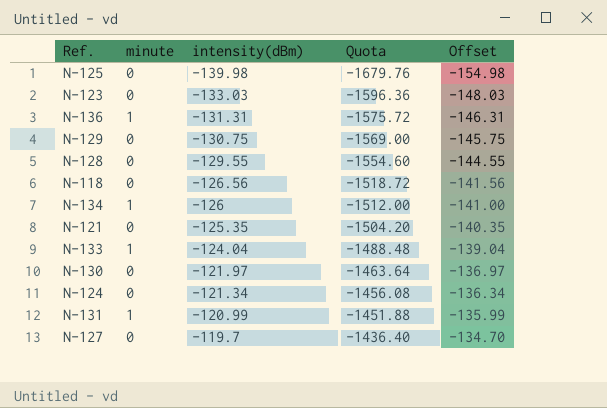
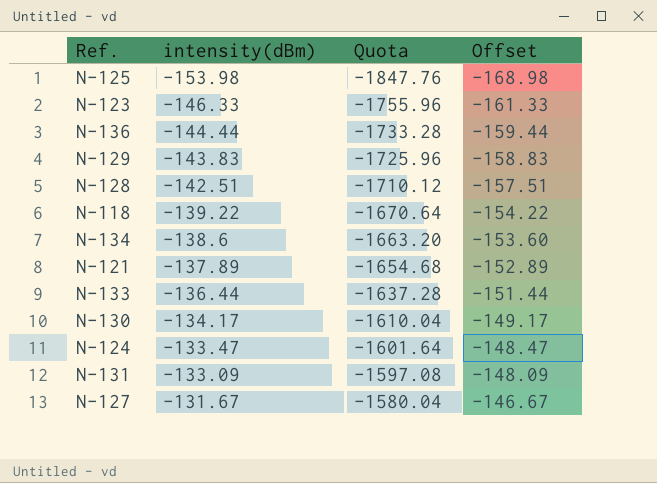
column minute | position: 2 -> none
N-125 | intensity(dBm): -139.98 -> -153.98
N-125 | Quota: -1679.76 -> -1847.76
N-125 | Offset: -154.98 -> -168.98
N-123 | intensity(dBm): -133.03 -> -146.33
N-123 | Quota: -1596.36 -> -1755.96
N-123 | Offset: -148.03 -> -161.33
N-136 | intensity(dBm): -131.31 -> -144.44
N-136 | Quota: -1575.72 -> -1733.28
N-136 | Offset: -146.31 -> -159.44
N-129 | intensity(dBm): -130.75 -> -143.83
N-129 | Quota: -1569.00 -> -1725.96
N-129 | Offset: -145.75 -> -158.83
N-128 | intensity(dBm): -129.55 -> -142.51
N-128 | Quota: -1554.60 -> -1710.12
N-128 | Offset: -144.55 -> -157.51
N-118 | intensity(dBm): -126.56 -> -139.22
N-118 | Quota: -1518.72 -> -1670.64
N-118 | Offset: -141.56 -> -154.22
N-134 | intensity(dBm): -126 -> -138.6
N-134 | Quota: -1512.00 -> -1663.20
N-134 | Offset: -141.00 -> -153.60
N-121 | intensity(dBm): -125.35 -> -137.89
N-121 | Quota: -1504.20 -> -1654.68
N-121 | Offset: -140.35 -> -152.89
N-133 | intensity(dBm): -124.04 -> -136.44
N-133 | Quota: -1488.48 -> -1637.28
N-133 | Offset: -139.04 -> -151.44
N-130 | intensity(dBm): -121.97 -> -134.17
N-130 | Quota: -1463.64 -> -1610.04
N-130 | Offset: -136.97 -> -149.17
N-124 | intensity(dBm): -121.34 -> -133.47
N-124 | Quota: -1456.08 -> -1601.64
N-124 | Offset: -136.34 -> -148.47
N-131 | intensity(dBm): -120.99 -> -133.09
N-131 | Quota: -1451.88 -> -1597.08
N-131 | Offset: -135.99 -> -148.09
N-127 | intensity(dBm): -119.7 -> -131.67
N-127 | Quota: -1436.40 -> -1580.04
N-127 | Offset: -134.70 -> -146.67

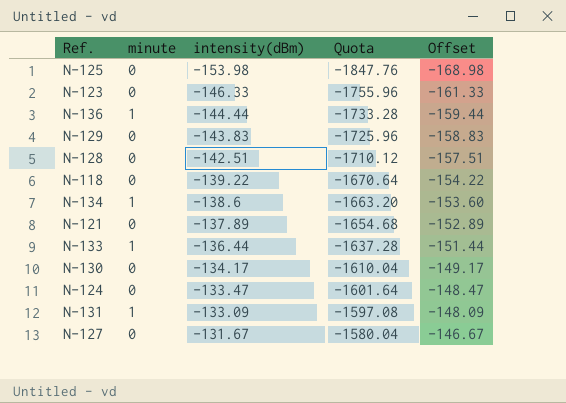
column minute | position: none -> 2

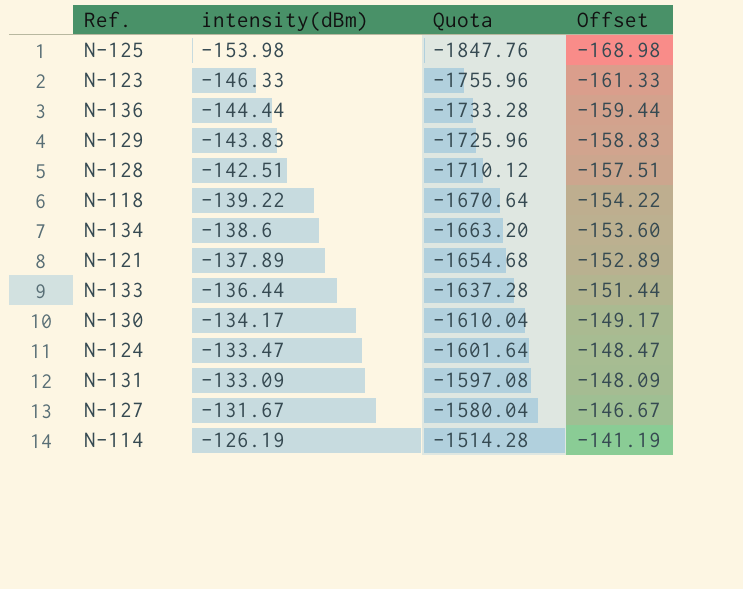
column minute | position: 2 -> none
row N-114: none -> -126.19 | -1514.28 | -141.19

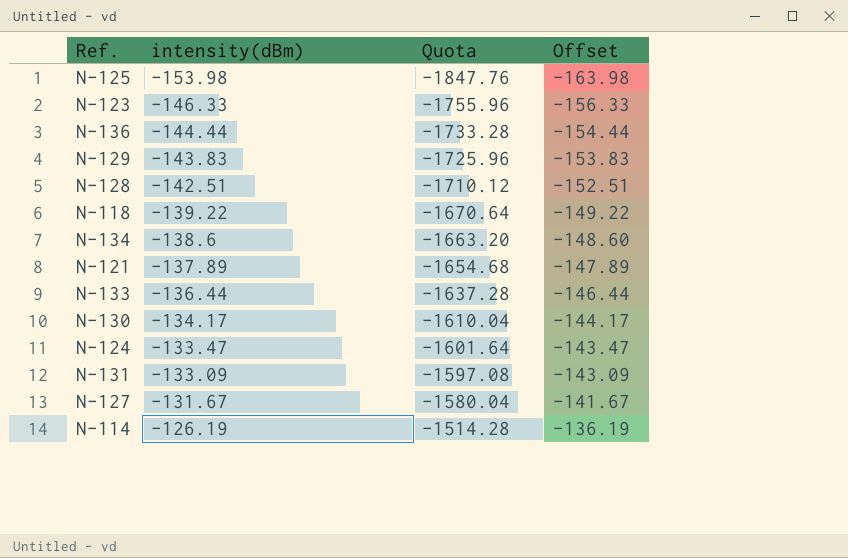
column Offset | formula: [intensity(dBm)] - 15 -> [intensity(dBm)] - 10

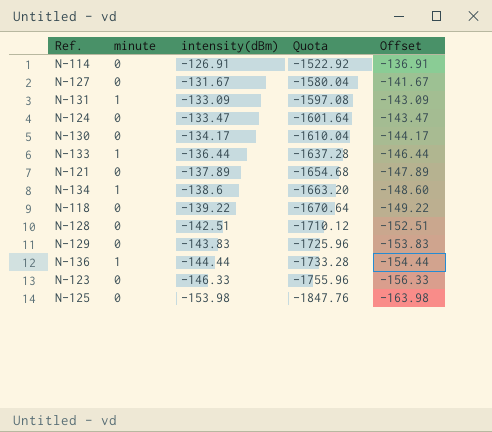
row order: intensity(dBm) ascending -> intensity(dBm) descending
column minute | position: none -> 2
N-114 | intensity(dBm): -126.19 -> -126.91
N-114 | Quota: -1514.28 -> -1522.92
N-114 | Offset: -136.19 -> -136.91

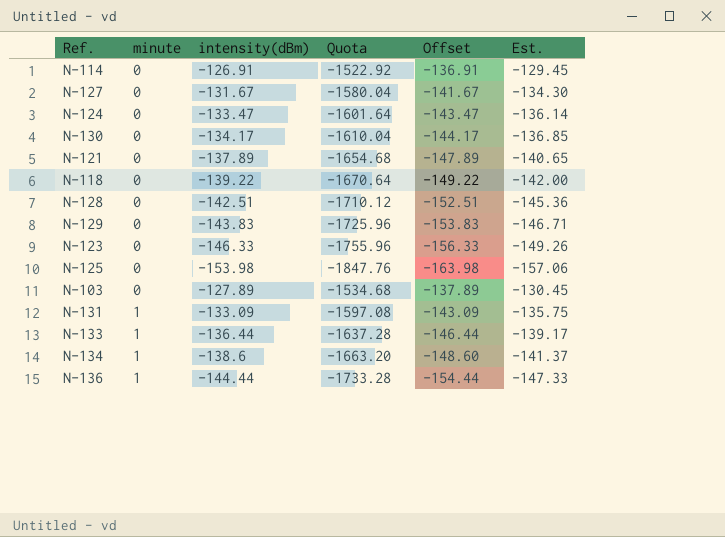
row order: intensity(dBm) descending -> minute ascending
column Est. | formula: none -> [intensity(dBm)] * 1.02
row N-103: none -> 0 | -127.89 | -1534.68 | -137.89 | -130.45

